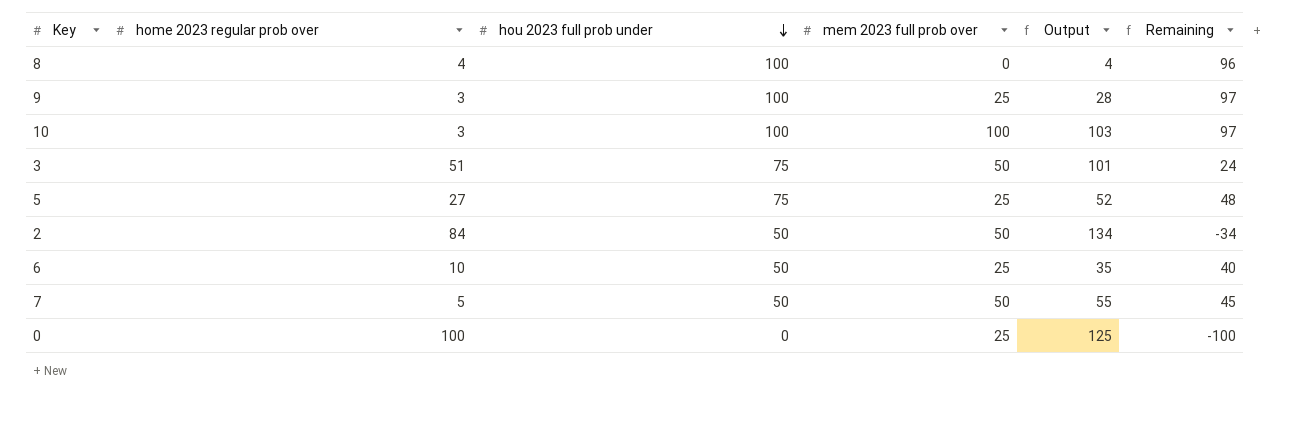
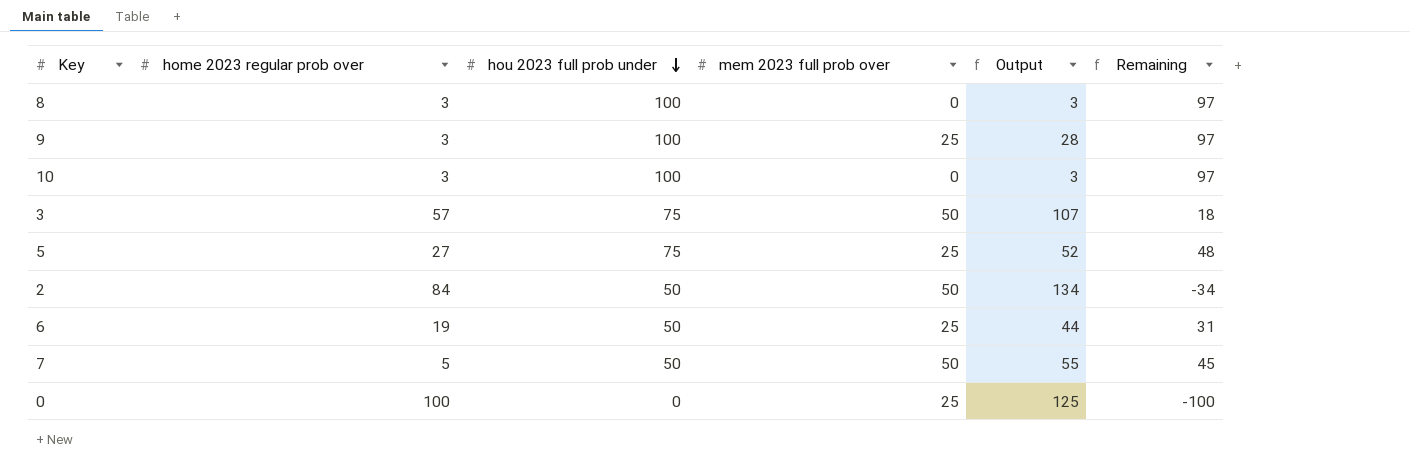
8 | home 2023 regular prob over: 4 -> 3
8 | Output: 4 -> 3
8 | Remaining: 96 -> 97
10 | mem 2023 full prob over: 100 -> 0
10 | Output: 103 -> 3
3 | home 2023 regular prob over: 51 -> 57
3 | Output: 101 -> 107
3 | Remaining: 24 -> 18
6 | home 2023 regular prob over: 10 -> 19
6 | Output: 35 -> 44
6 | Remaining: 40 -> 31

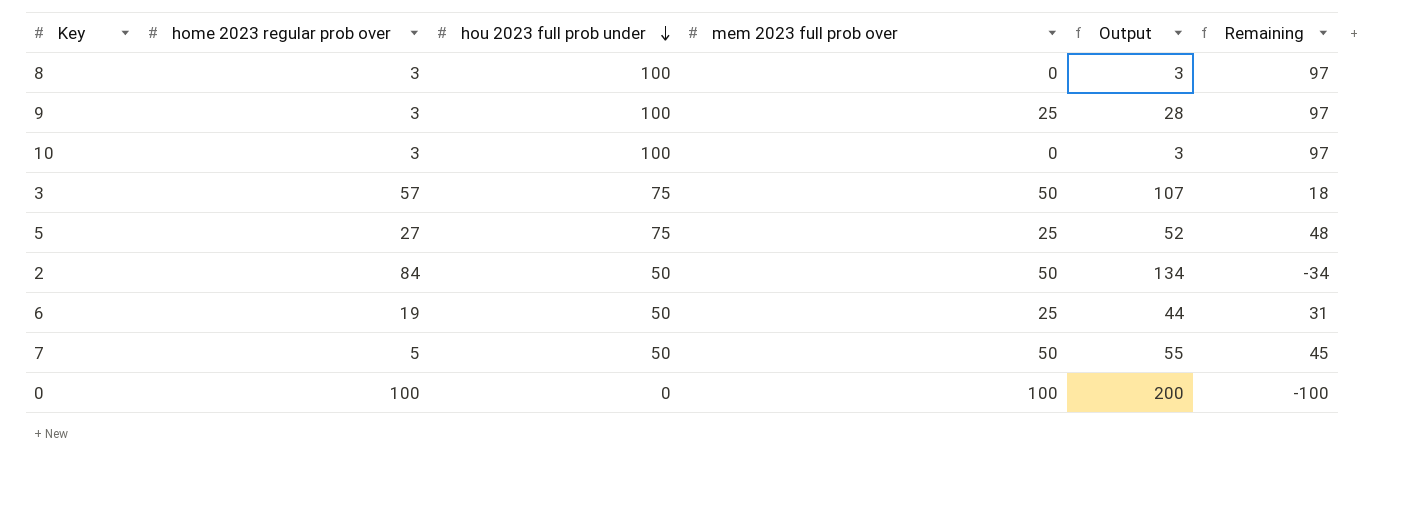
0 | mem 2023 full prob over: 25 -> 100
0 | Output: 125 -> 200

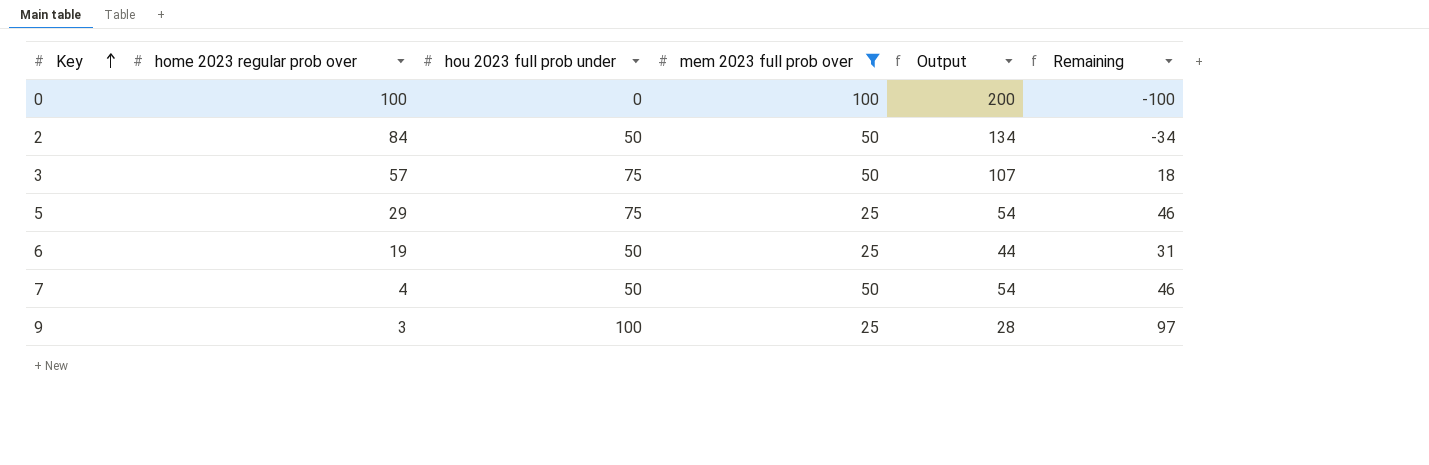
filter: none -> mem 2023 full prob over != 0
row order: hou 2023 full prob under descending -> Key ascending
5 | home 2023 regular prob over: 27 -> 29
5 | Output: 52 -> 54
5 | Remaining: 48 -> 46
7 | home 2023 regular prob over: 5 -> 4
7 | Output: 55 -> 54
7 | Remaining: 45 -> 46

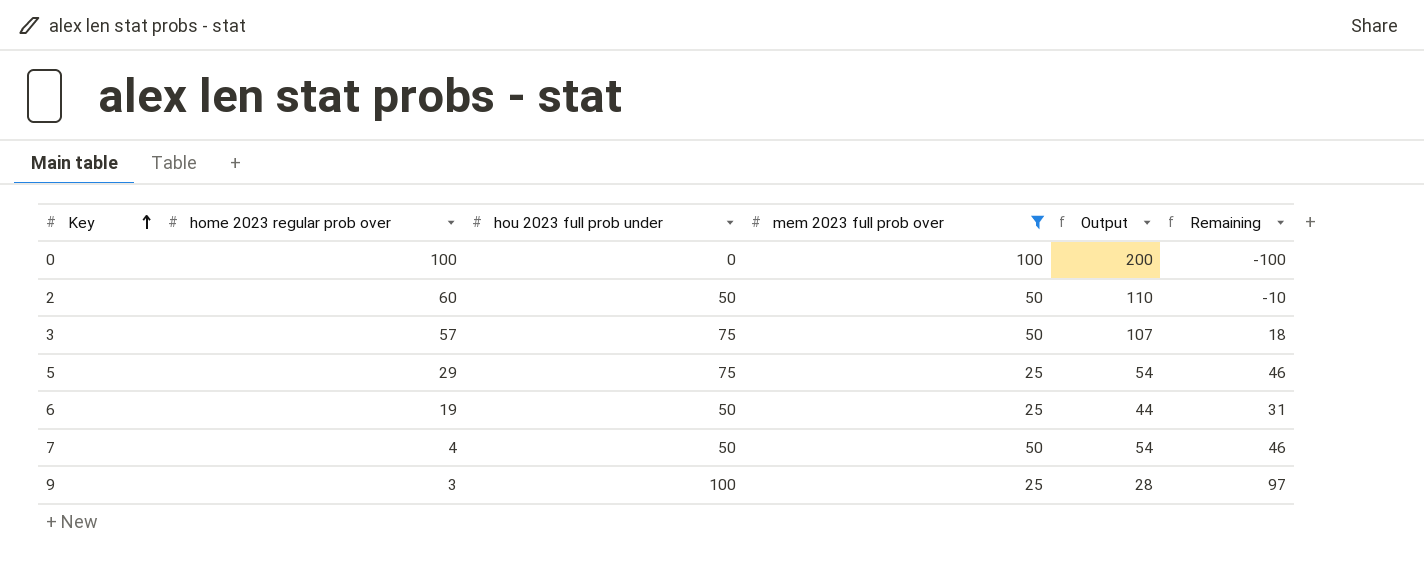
2 | home 2023 regular prob over: 84 -> 60
2 | Output: 134 -> 110
2 | Remaining: -34 -> -10

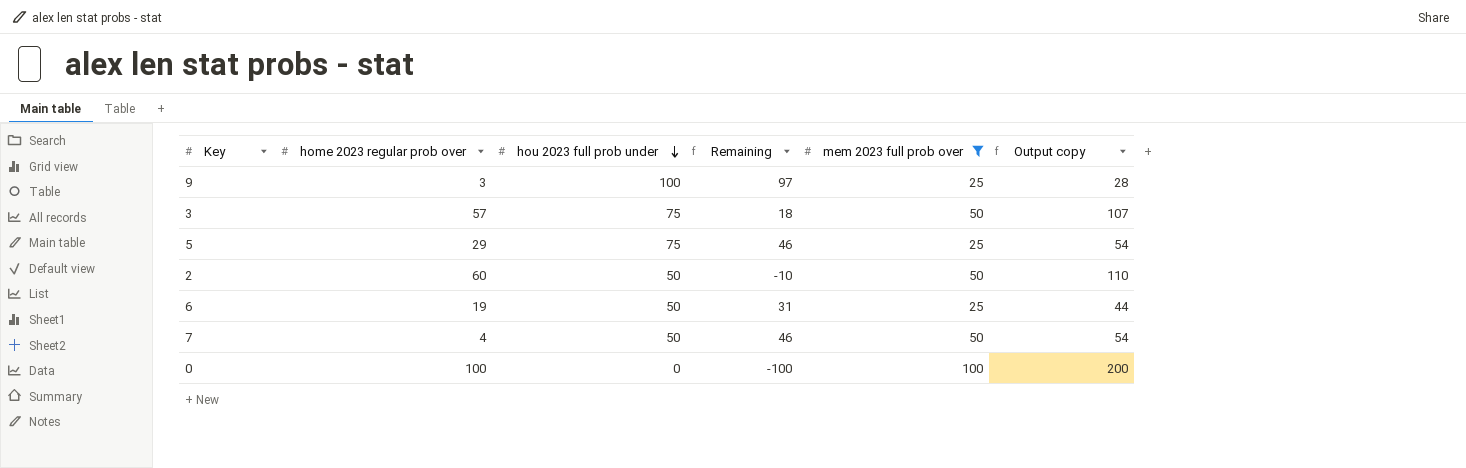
row order: Key ascending -> hou 2023 full prob under descending
column Remaining | position: 6 -> 4
column name: Output -> Output copy

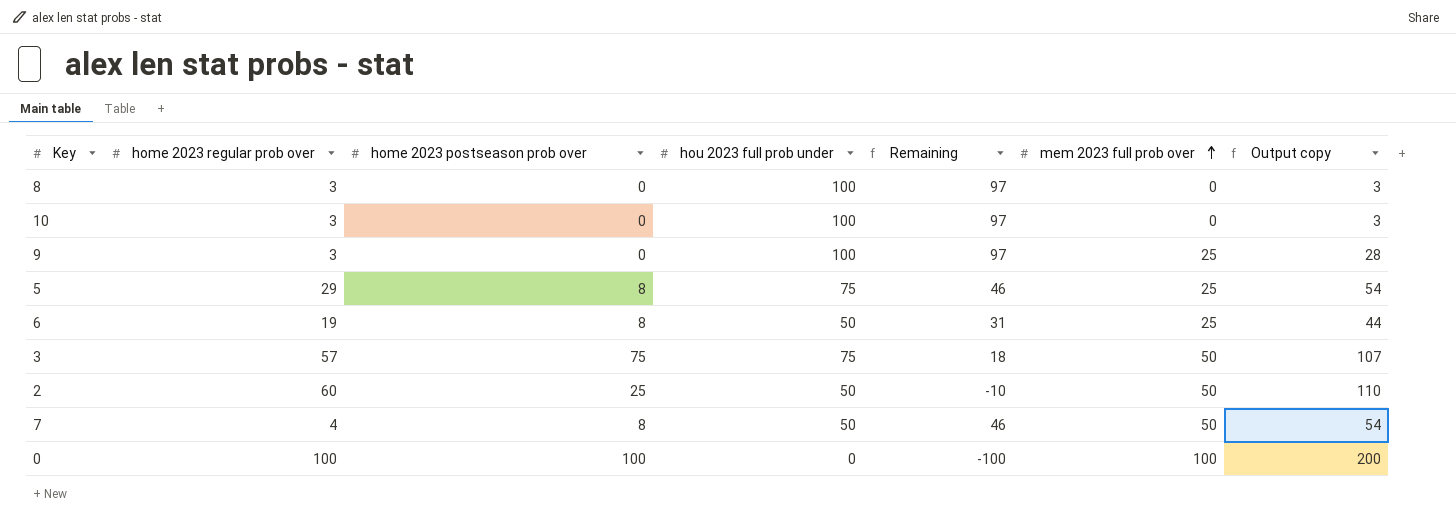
filter: mem 2023 full prob over != 0 -> none
row order: hou 2023 full prob under descending -> mem 2023 full prob over ascending
column home 2023 postseason prob over | position: none -> 3

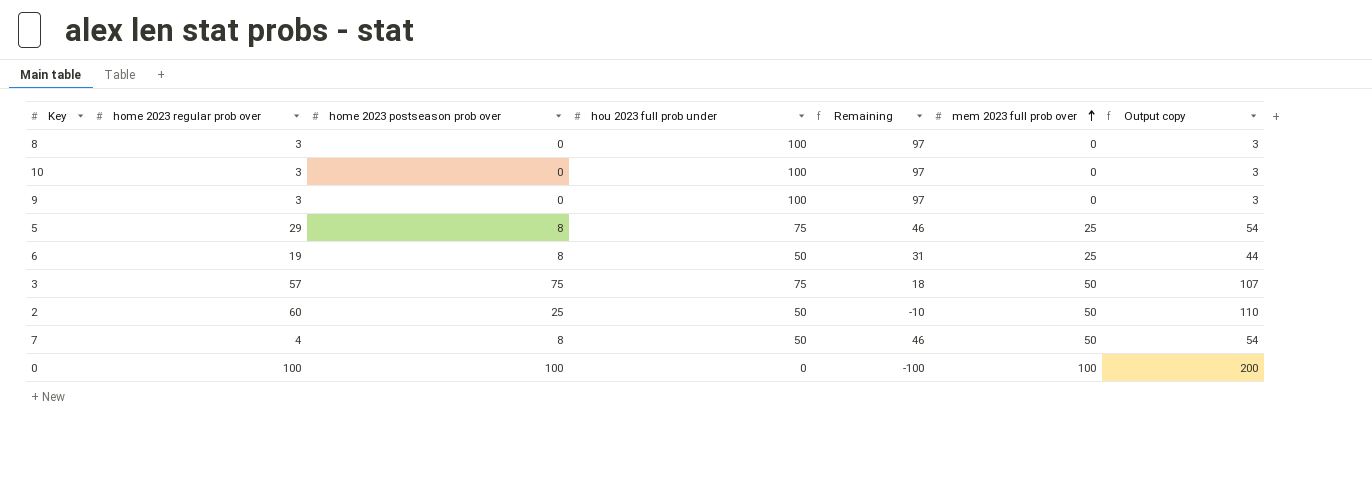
9 | mem 2023 full prob over: 25 -> 0
9 | Output copy: 28 -> 3

